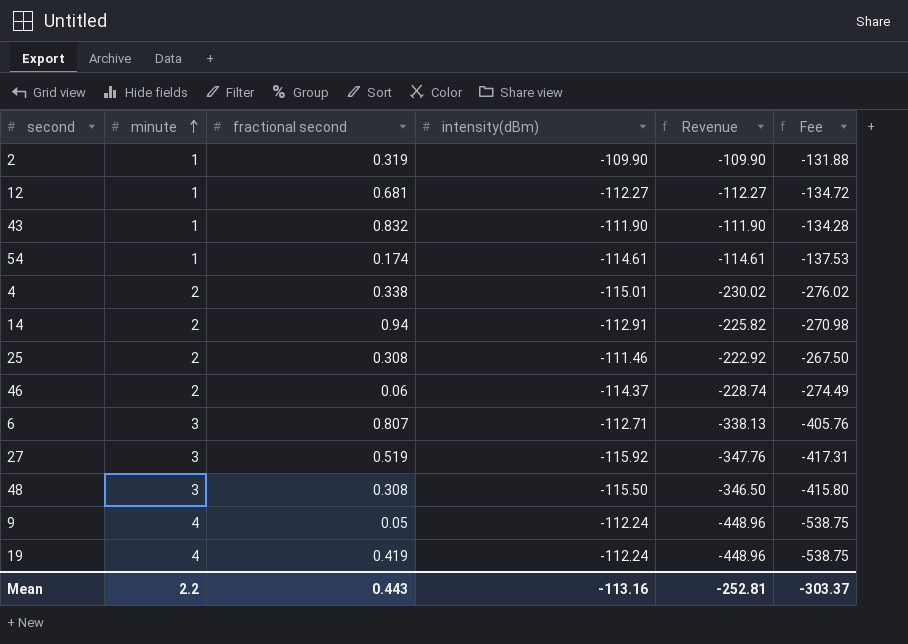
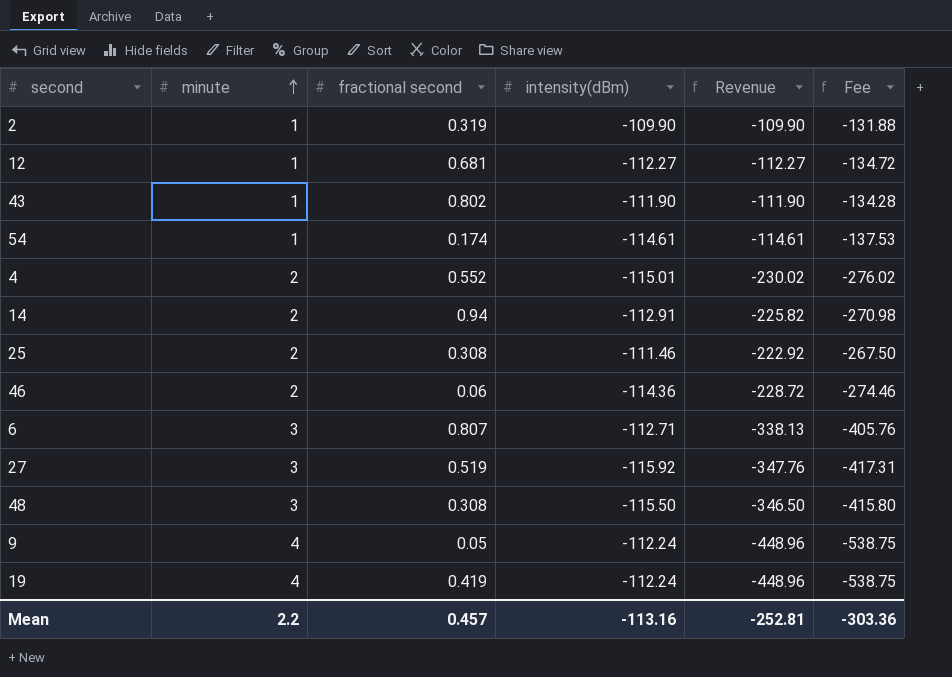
43 | fractional second: 0.832 -> 0.802
4 | fractional second: 0.338 -> 0.552
46 | intensity(dBm): -114.37 -> -114.36
46 | Revenue: -228.74 -> -228.72
46 | Fee: -274.49 -> -274.46
Mean | fractional second: 0.443 -> 0.457
Mean | Fee: -303.37 -> -303.36

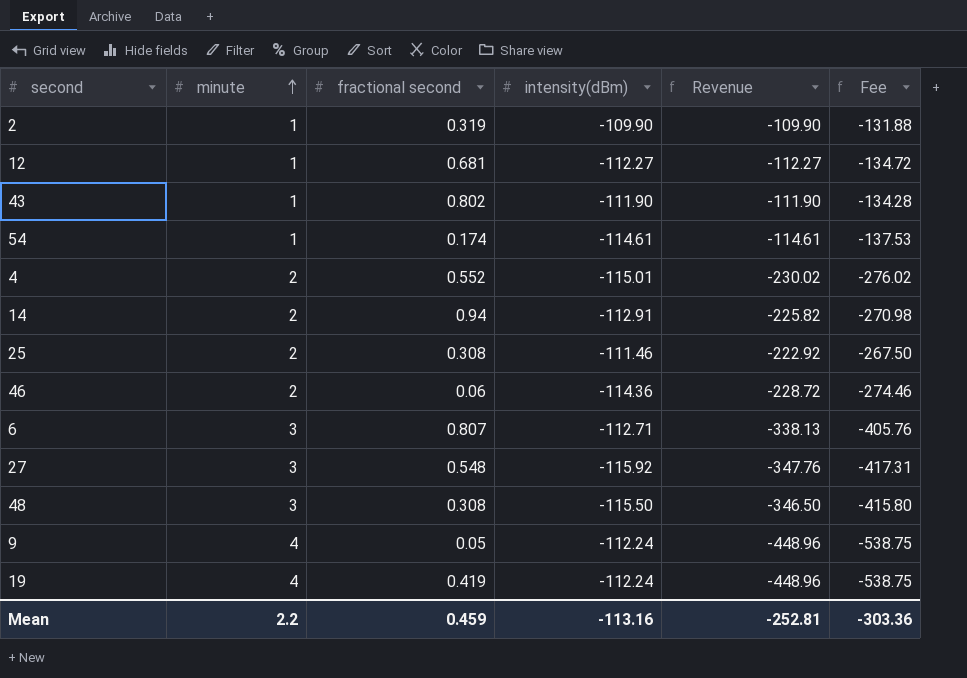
27 | fractional second: 0.519 -> 0.548
Mean | fractional second: 0.457 -> 0.459

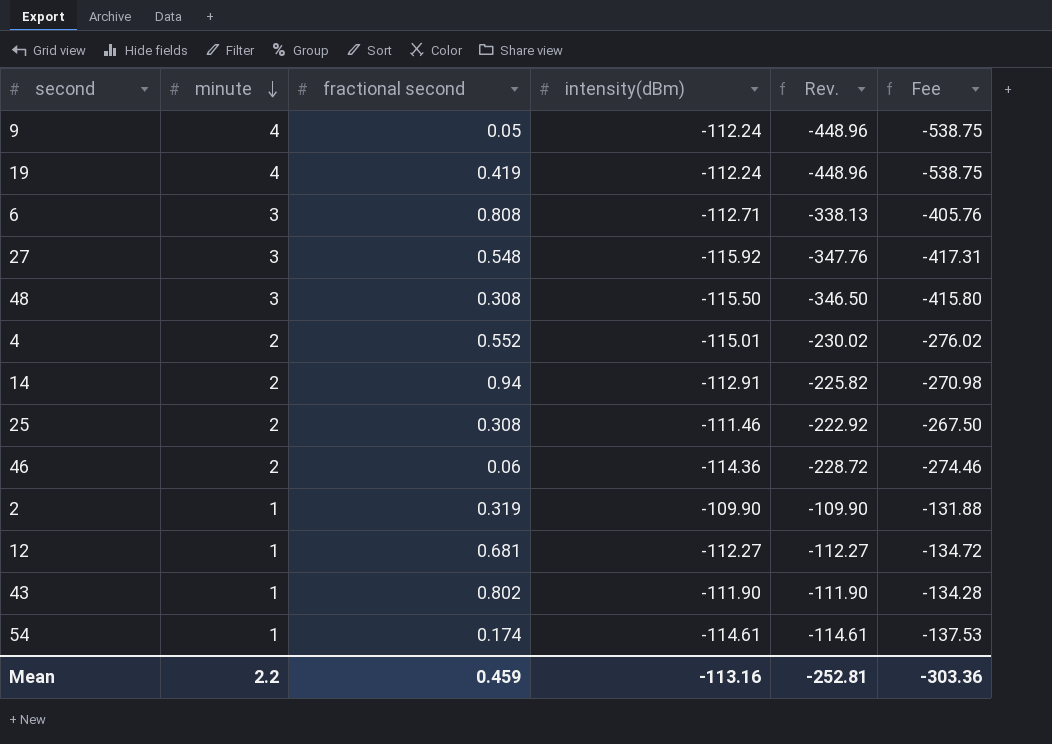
row order: minute ascending -> minute descending
column name: Revenue -> Rev.
6 | fractional second: 0.807 -> 0.808

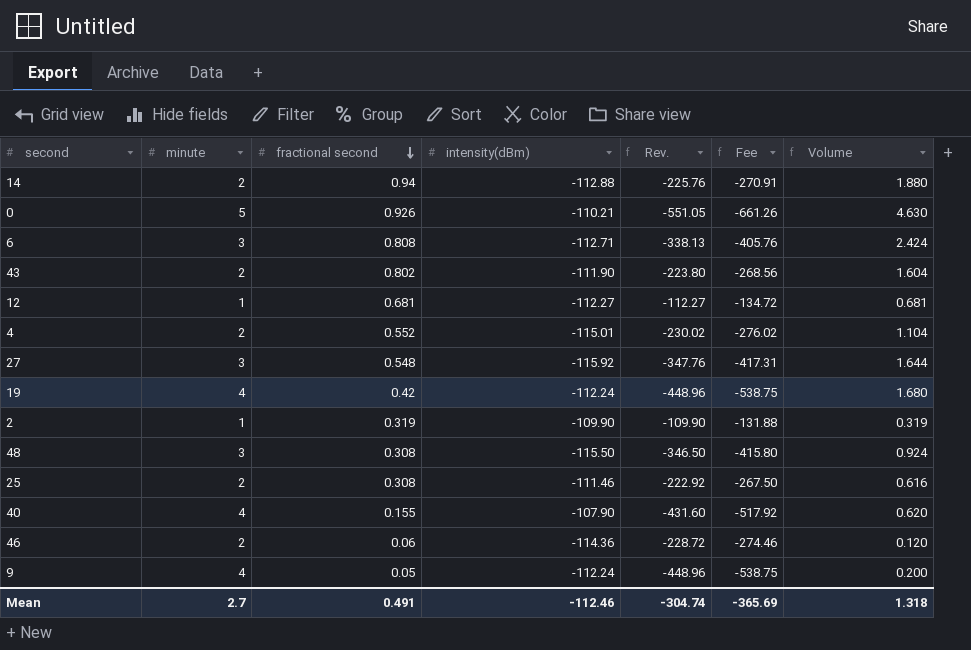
row order: minute descending -> fractional second descending
column Volume | formula: none -> [minute] * [fractional second]
row 54: 1 | 0.174 | -114.61 | -114.61 | -137.53 -> none
14 | intensity(dBm): -112.91 -> -112.88
14 | Rev.: -225.82 -> -225.76
14 | Fee: -270.98 -> -270.91
row 0: none -> 5 | 0.926 | -110.21 | -551.05 | -661.26 | 4.630
43 | minute: 1 -> 2
43 | Rev.: -111.90 -> -223.80
43 | Fee: -134.28 -> -268.56
19 | fractional second: 0.419 -> 0.42
row 40: none -> 4 | 0.155 | -107.90 | -431.60 | -517.92 | 0.620
Mean | minute: 2.2 -> 2.7
Mean | fractional second: 0.459 -> 0.491
Mean | intensity(dBm): -113.16 -> -112.46
Mean | Rev.: -252.81 -> -304.74
Mean | Fee: -303.36 -> -365.69

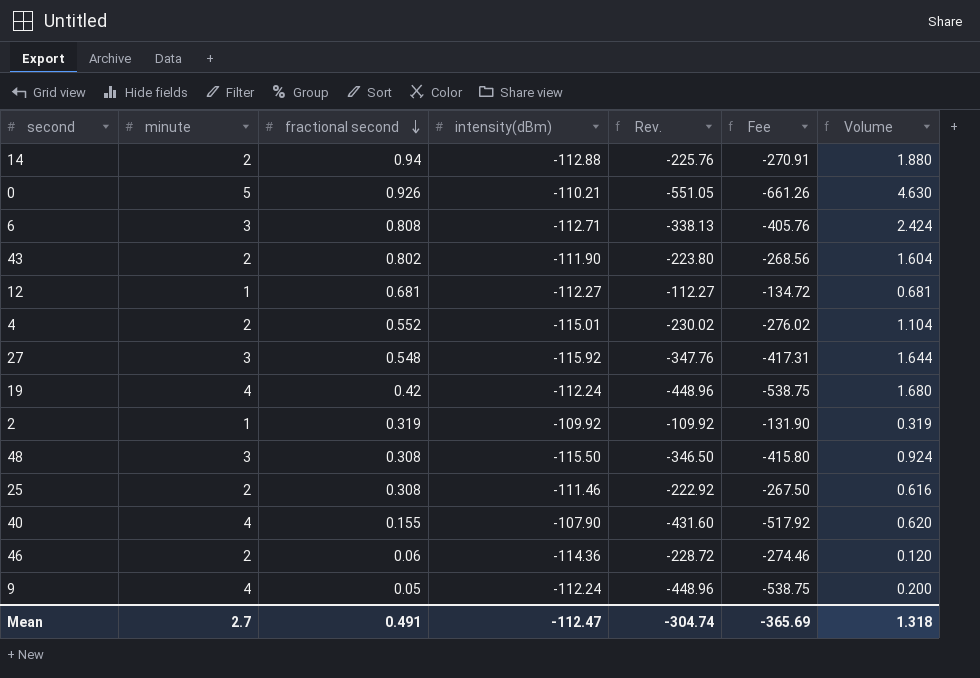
2 | intensity(dBm): -109.90 -> -109.92
2 | Rev.: -109.90 -> -109.92
2 | Fee: -131.88 -> -131.90
Mean | intensity(dBm): -112.46 -> -112.47

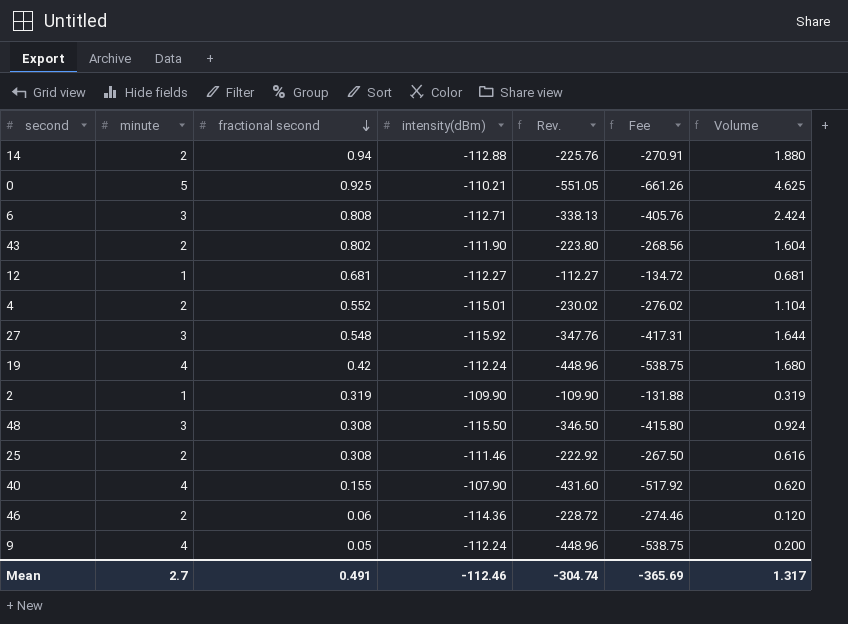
0 | fractional second: 0.926 -> 0.925
0 | Volume: 4.630 -> 4.625
2 | intensity(dBm): -109.92 -> -109.90
2 | Rev.: -109.92 -> -109.90
2 | Fee: -131.90 -> -131.88
Mean | intensity(dBm): -112.47 -> -112.46
Mean | Volume: 1.318 -> 1.317

